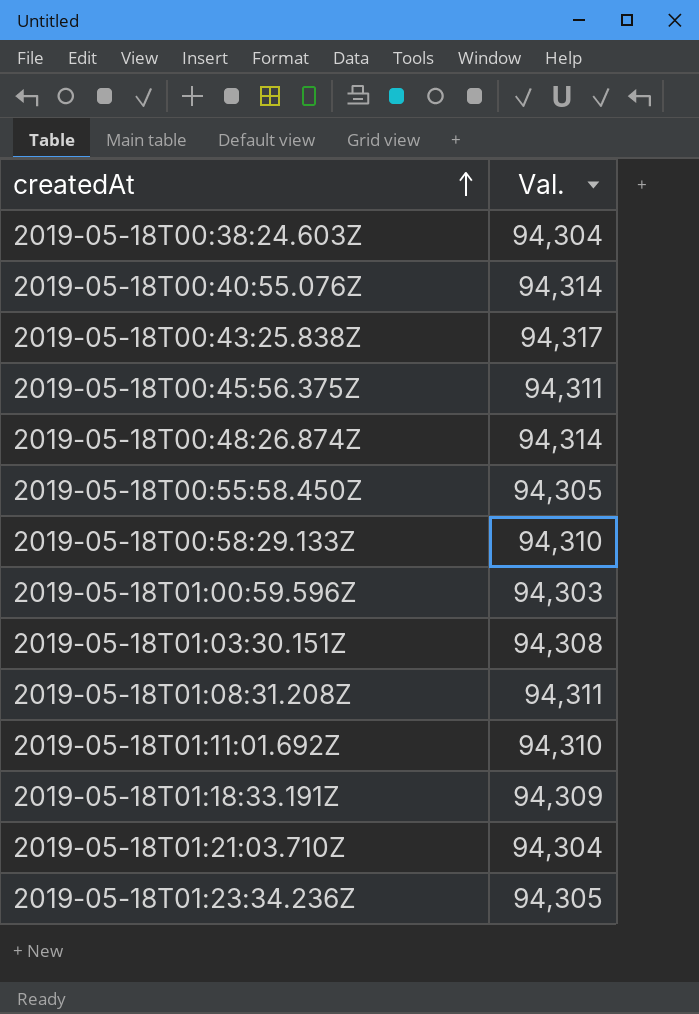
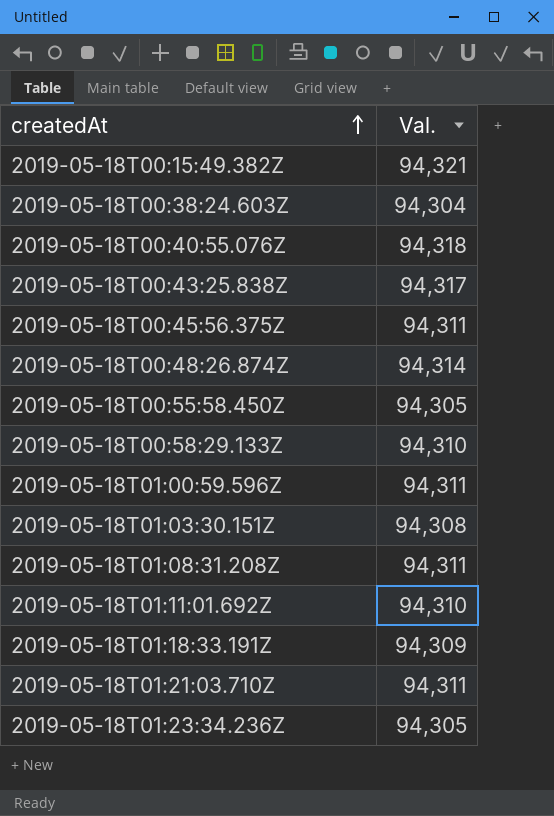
row 2019-05-18T00:15:49.382Z: none -> 94,321
2019-05-18T00:40:55.076Z | Val.: 94,314 -> 94,318
2019-05-18T01:00:59.596Z | Val.: 94,303 -> 94,311
2019-05-18T01:21:03.710Z | Val.: 94,304 -> 94,311

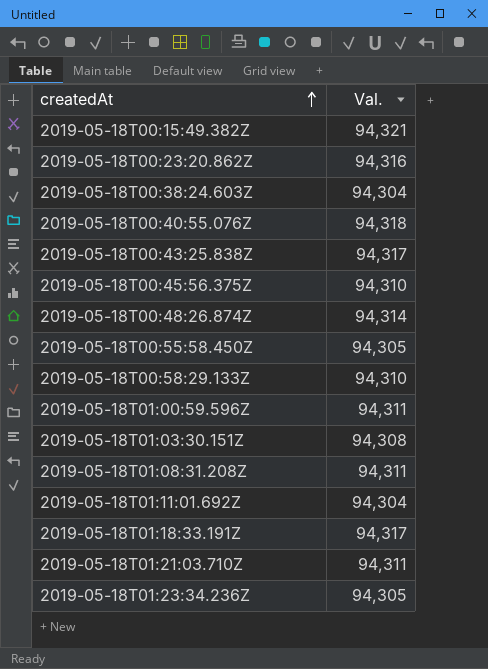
row 2019-05-18T00:23:20.862Z: none -> 94,316
2019-05-18T00:45:56.375Z | Val.: 94,311 -> 94,310
2019-05-18T01:11:01.692Z | Val.: 94,310 -> 94,304
2019-05-18T01:18:33.191Z | Val.: 94,309 -> 94,317

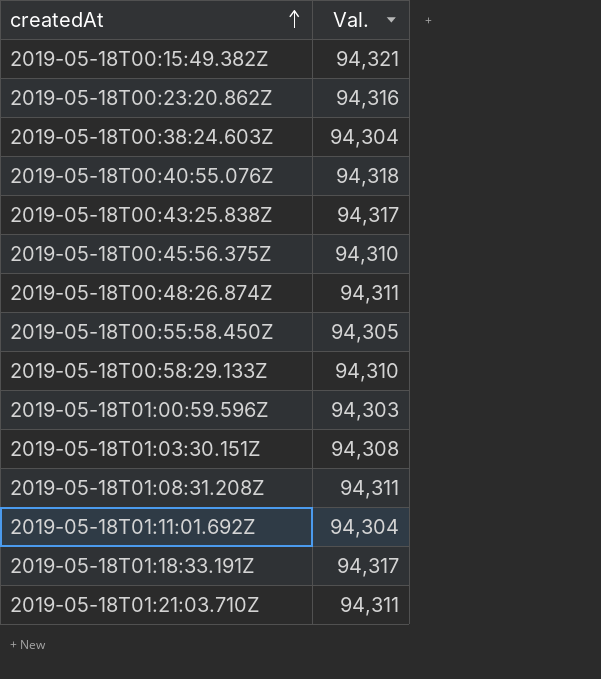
row 2019-05-18T01:23:34.236Z: 94,305 -> none
2019-05-18T00:48:26.874Z | Val.: 94,314 -> 94,311
2019-05-18T01:00:59.596Z | Val.: 94,311 -> 94,303

